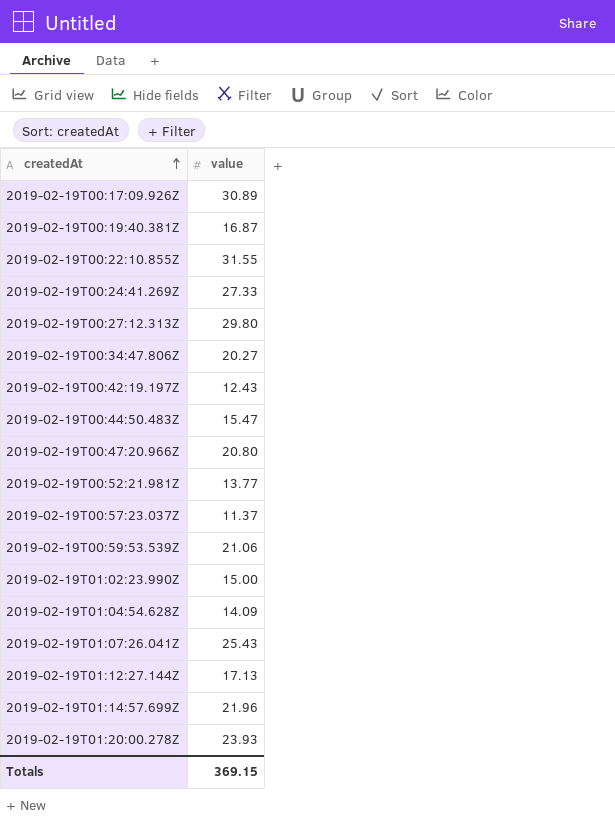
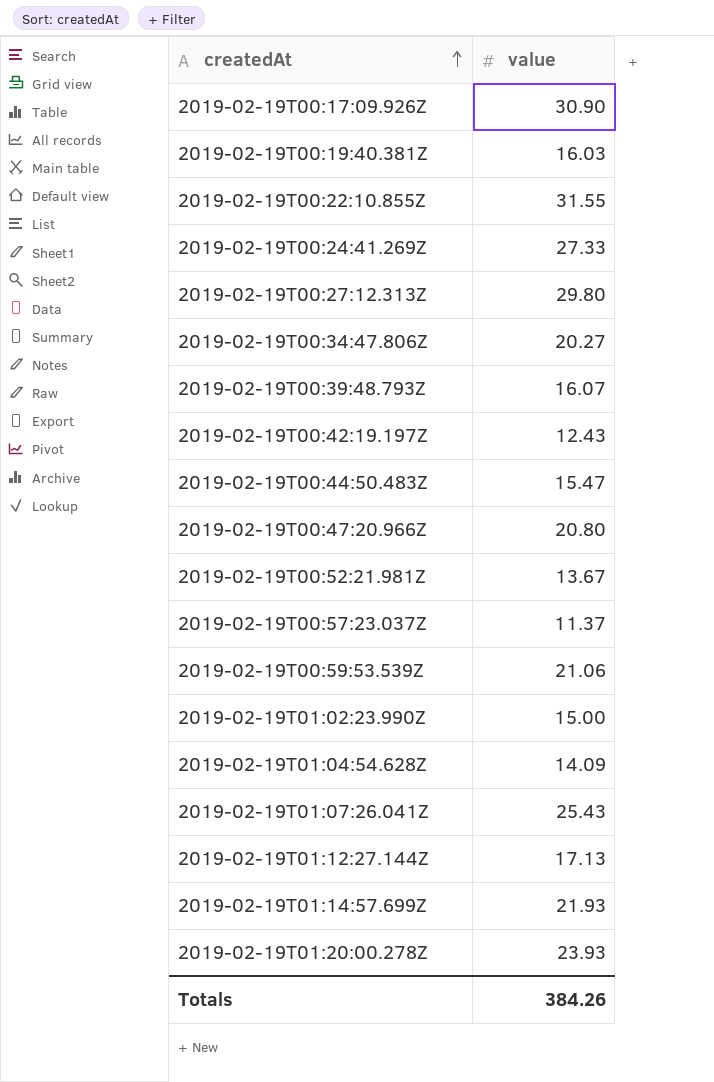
2019-02-19T00:17:09.926Z | value: 30.89 -> 30.90
2019-02-19T00:19:40.381Z | value: 16.87 -> 16.03
row 2019-02-19T00:39:48.793Z: none -> 16.07
2019-02-19T00:52:21.981Z | value: 13.77 -> 13.67
2019-02-19T01:14:57.699Z | value: 21.96 -> 21.93
Totals | value: 369.15 -> 384.26

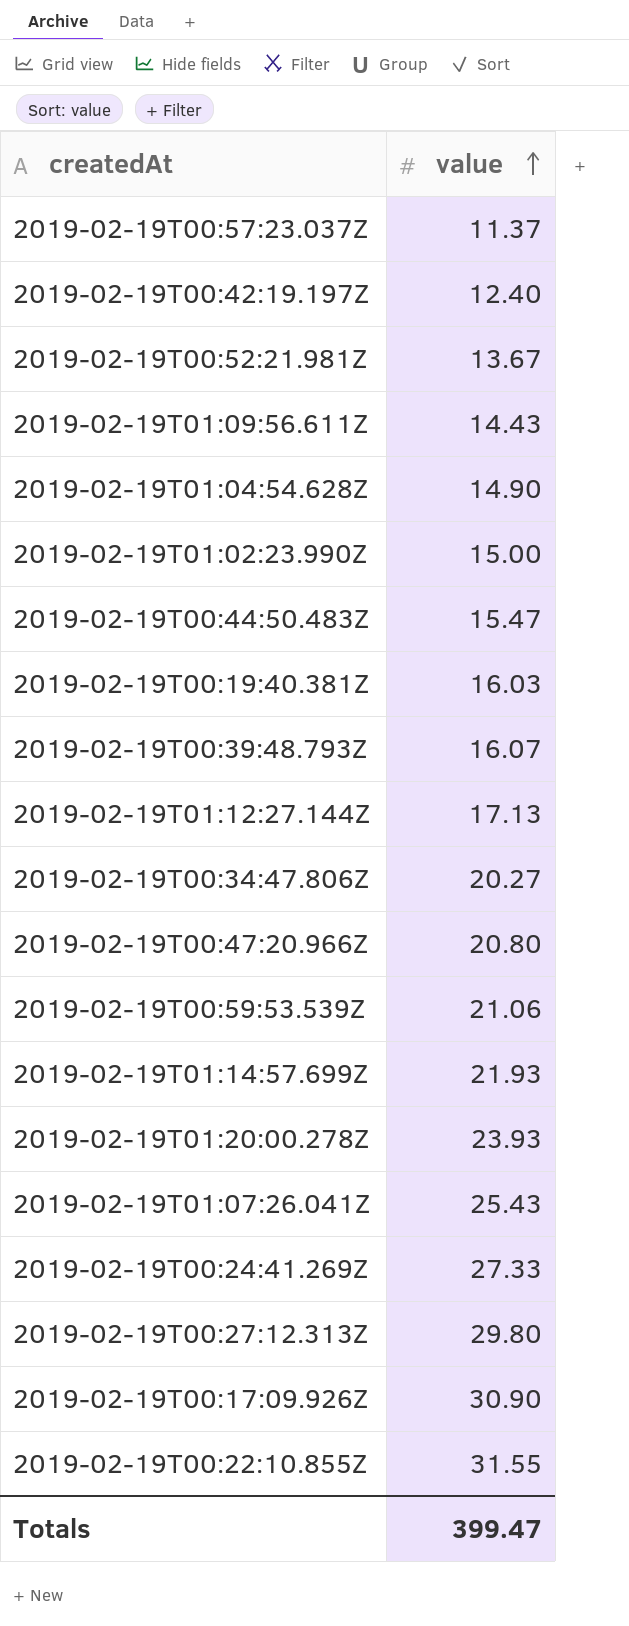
row order: createdAt ascending -> value ascending
2019-02-19T00:42:19.197Z | value: 12.43 -> 12.40
row 2019-02-19T01:09:56.611Z: none -> 14.43
2019-02-19T01:04:54.628Z | value: 14.09 -> 14.90
Totals | value: 384.26 -> 399.47

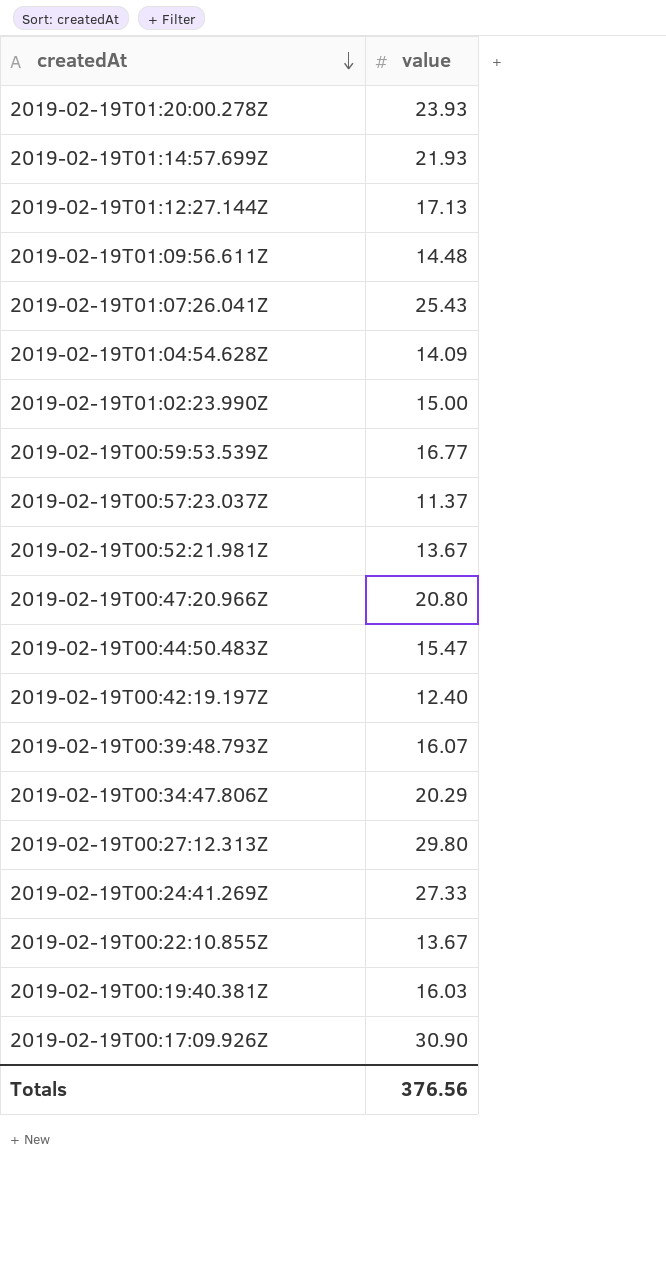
row order: value ascending -> createdAt descending
2019-02-19T01:09:56.611Z | value: 14.43 -> 14.48
2019-02-19T01:04:54.628Z | value: 14.90 -> 14.09
2019-02-19T00:59:53.539Z | value: 21.06 -> 16.77
2019-02-19T00:34:47.806Z | value: 20.27 -> 20.29
2019-02-19T00:22:10.855Z | value: 31.55 -> 13.67
Totals | value: 399.47 -> 376.56

